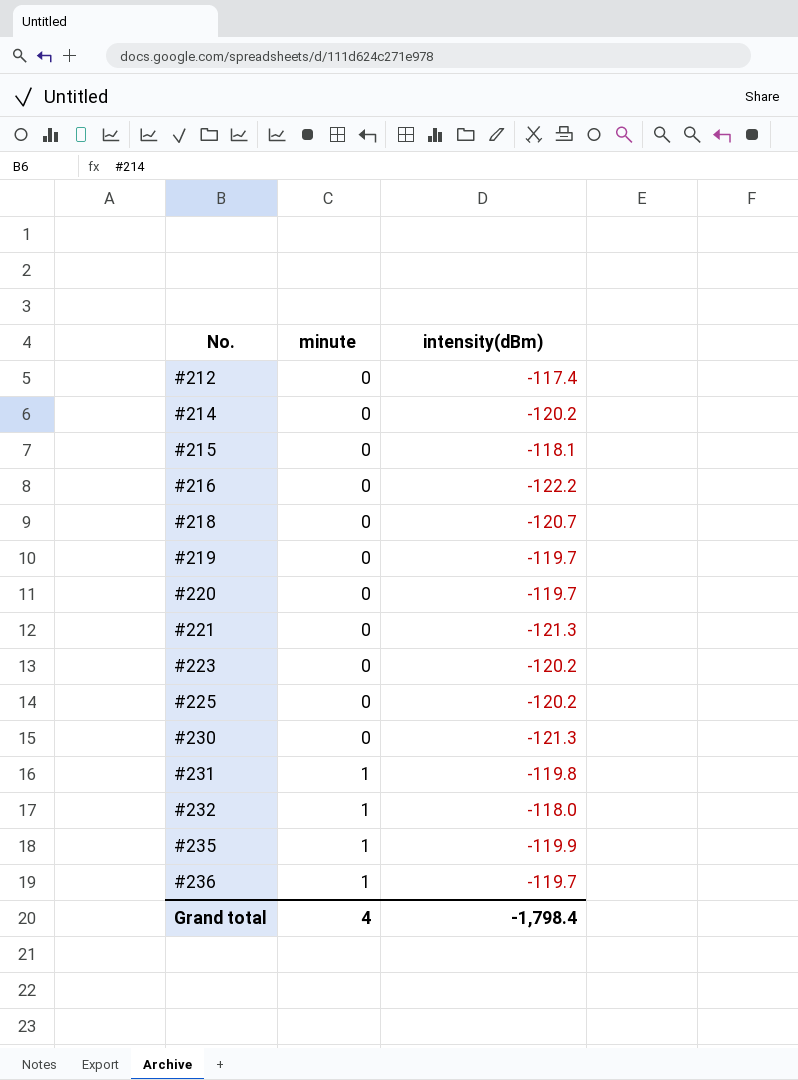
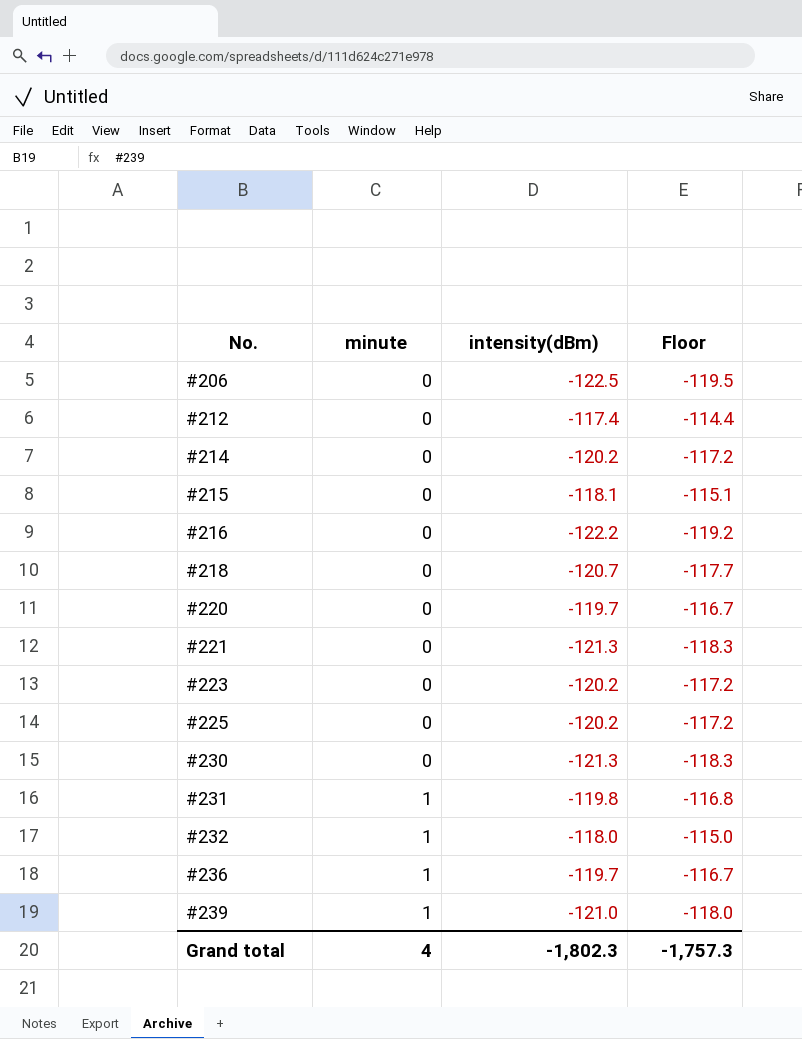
column Floor | formula: none -> [intensity(dBm)] + 3
row #219: 0 | -119.7 -> none
row #235: 1 | -119.9 -> none
row #206: none -> 0 | -122.5 | -119.5
row #239: none -> 1 | -121.0 | -118.0
Grand total | intensity(dBm): -1,798.4 -> -1,802.3

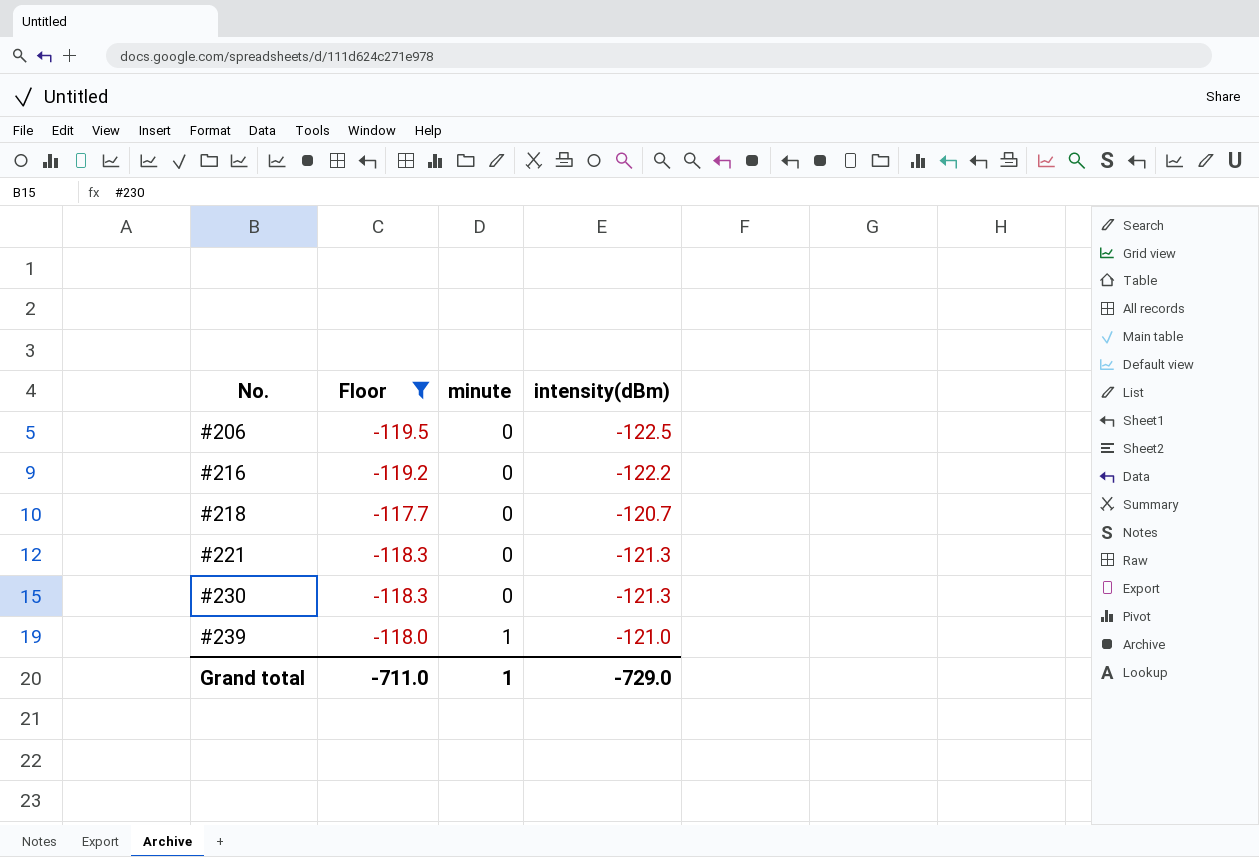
filter: none -> Floor <= -117.7
column Floor | position: 4 -> 2
Grand total | Floor: -1,757.3 -> -711.0
Grand total | minute: 4 -> 1
Grand total | intensity(dBm): -1,802.3 -> -729.0

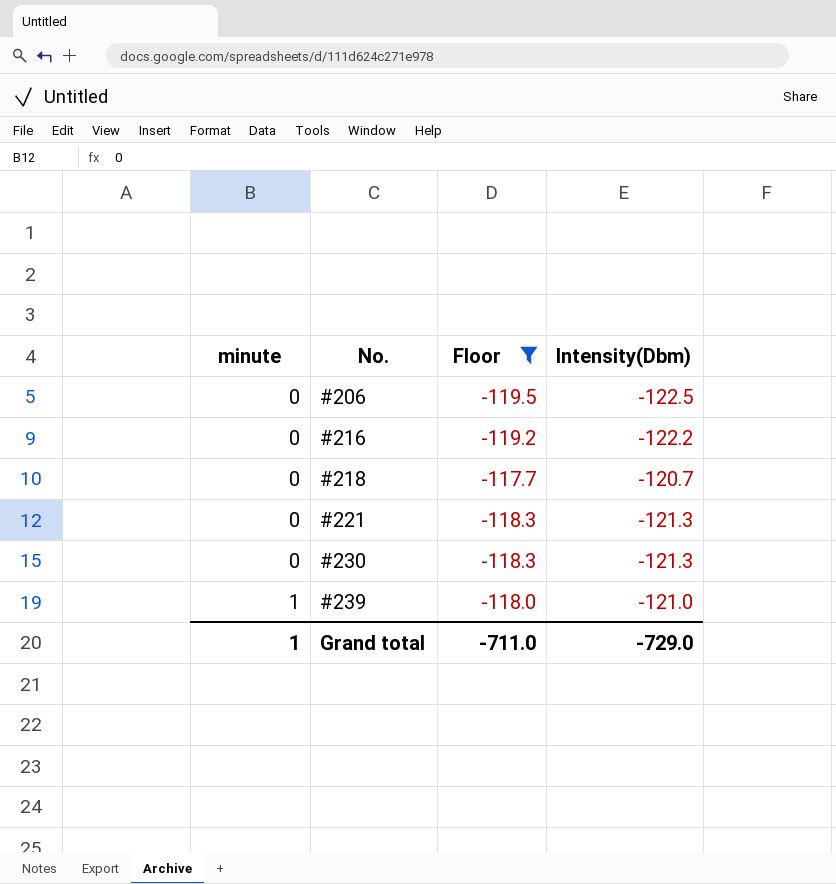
column minute | position: 3 -> 1
column name: intensity(dBm) -> Intensity(Dbm)

